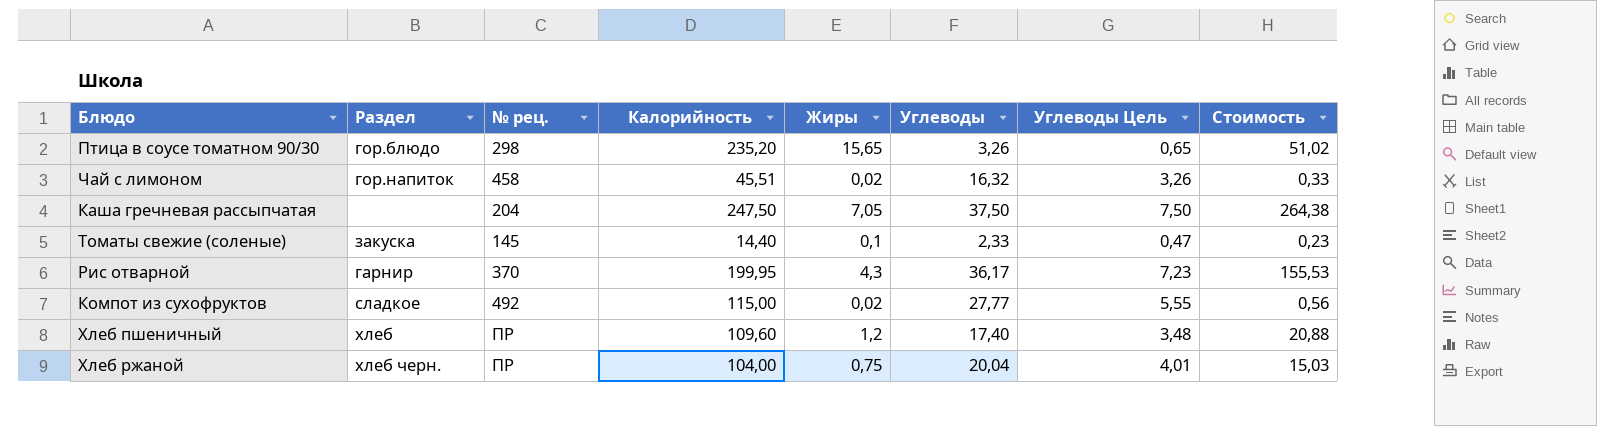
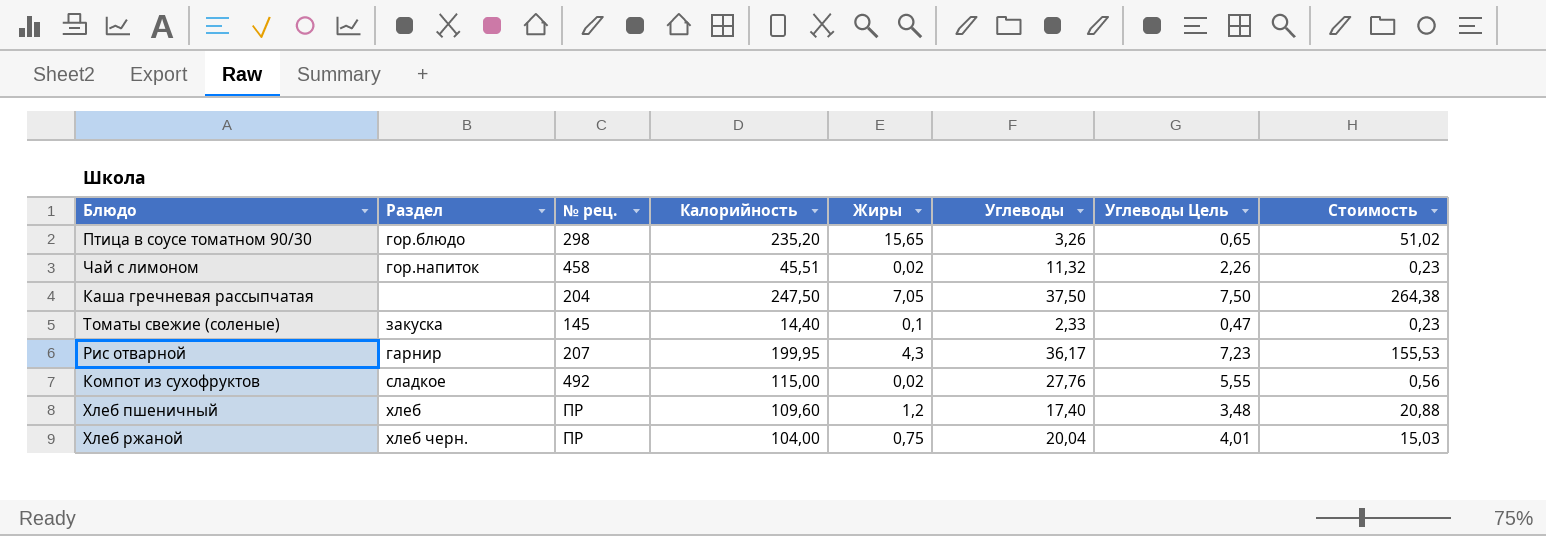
Чай с лимоном | Углеводы: 16,32 -> 11,32
Чай с лимоном | Углеводы Цель: 3,26 -> 2,26
Чай с лимоном | Стоимость: 0,33 -> 0,23
Рис отварной | № рец.: 370 -> 207
Компот из сухофруктов | Углеводы: 27,77 -> 27,76

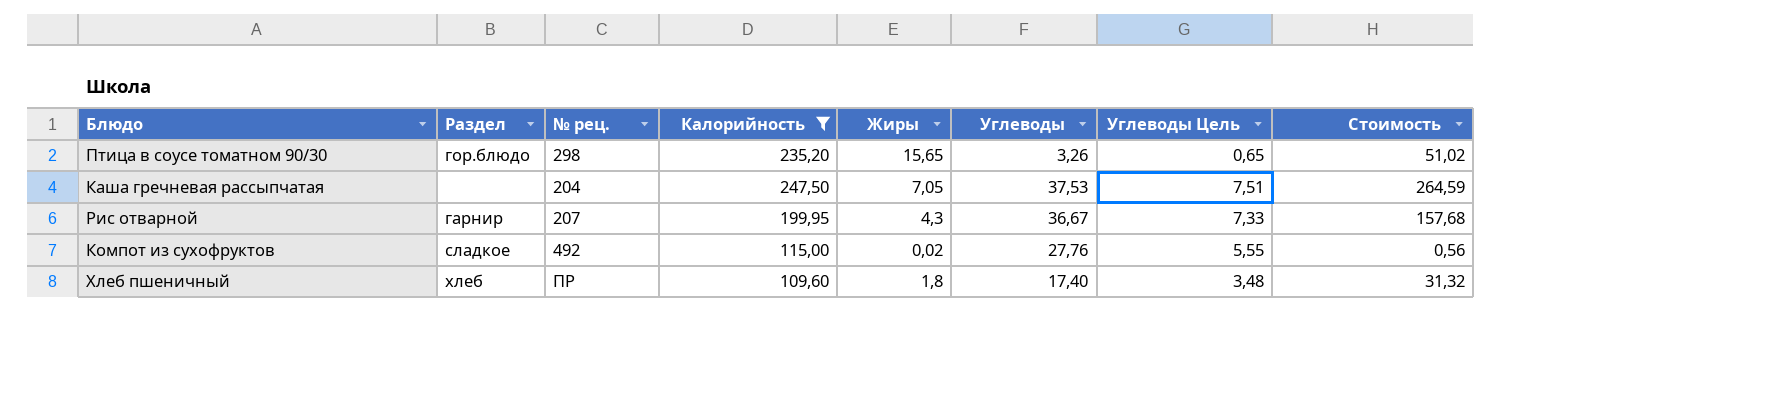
filter: none -> Калорийность >= 109,60
Каша гречневая рассыпчатая | Углеводы: 37,50 -> 37,53
Каша гречневая рассыпчатая | Углеводы Цель: 7,50 -> 7,51
Каша гречневая рассыпчатая | Стоимость: 264,38 -> 264,59
Рис отварной | Углеводы: 36,17 -> 36,67
Рис отварной | Углеводы Цель: 7,23 -> 7,33
Рис отварной | Стоимость: 155,53 -> 157,68
Хлеб пшеничный | Жиры: 1,2 -> 1,8
Хлеб пшеничный | Стоимость: 20,88 -> 31,32

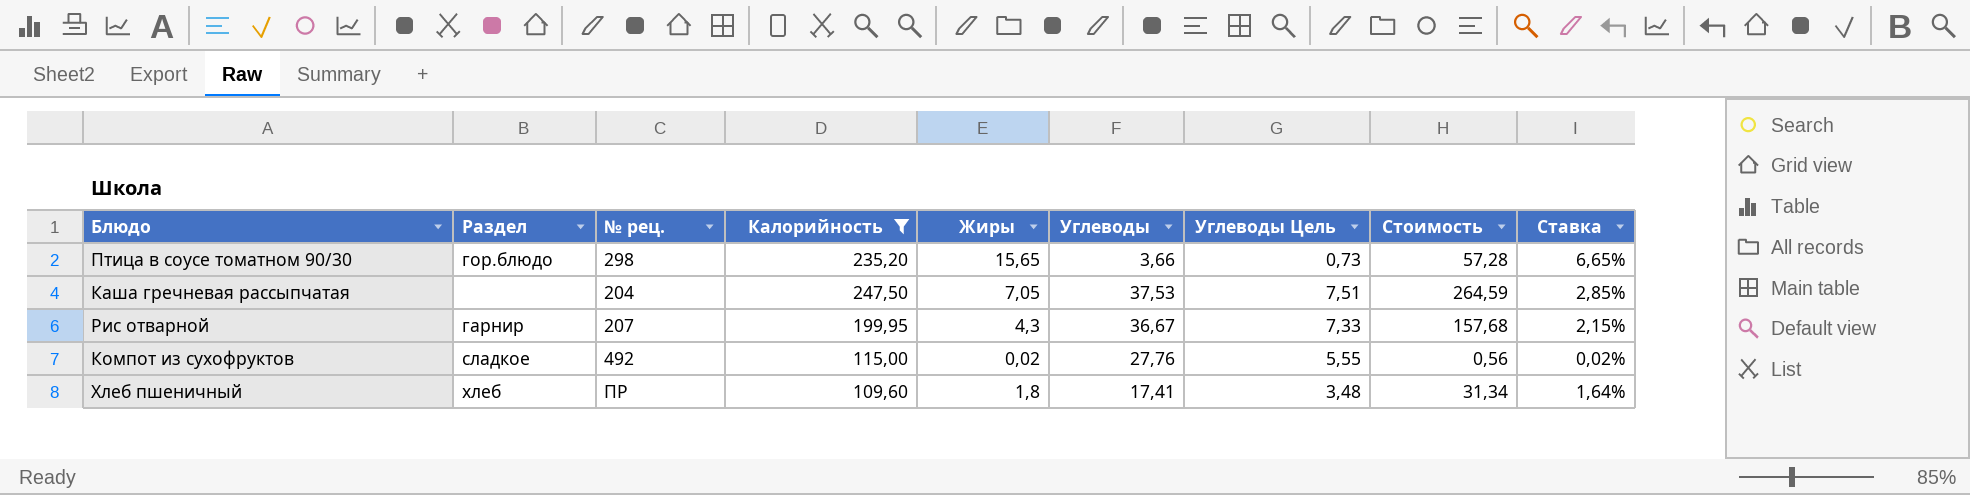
column Ставка | formula: none -> [Жиры] / [Калорийность]
Птица в соусе томатном 90/30 | Углеводы: 3,26 -> 3,66
Птица в соусе томатном 90/30 | Углеводы Цель: 0,65 -> 0,73
Птица в соусе томатном 90/30 | Стоимость: 51,02 -> 57,28
Хлеб пшеничный | Углеводы: 17,40 -> 17,41
Хлеб пшеничный | Стоимость: 31,32 -> 31,34

